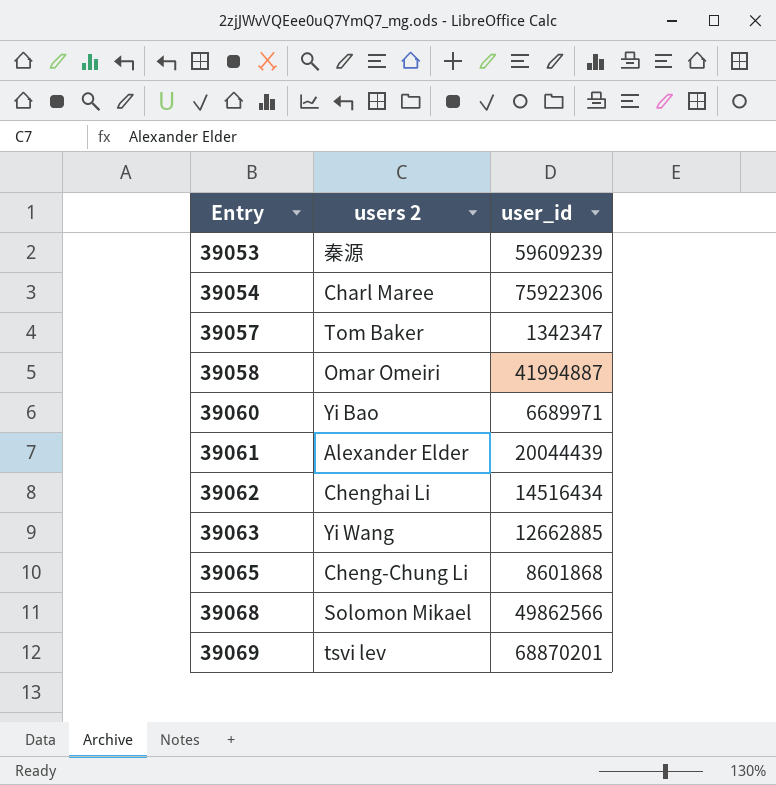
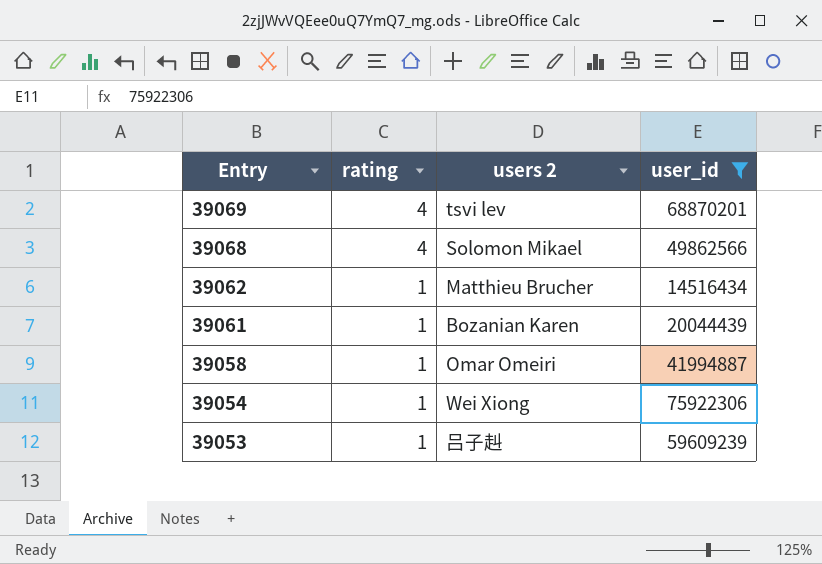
filter: none -> user_id >= 14516434
row order: Entry ascending -> Entry descending
column rating | position: none -> 2
39062 | users 2: Chenghai Li -> Matthieu Brucher
39061 | users 2: Alexander Elder -> Bozanian Karen
39054 | users 2: Charl Maree -> Wei Xiong
39053 | users 2: 秦源 -> 吕子赳

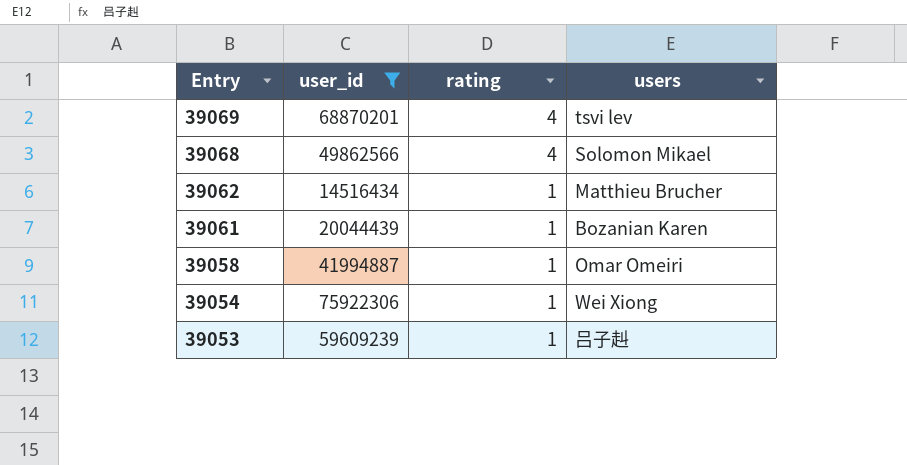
column user_id | position: 4 -> 2
column name: users 2 -> users

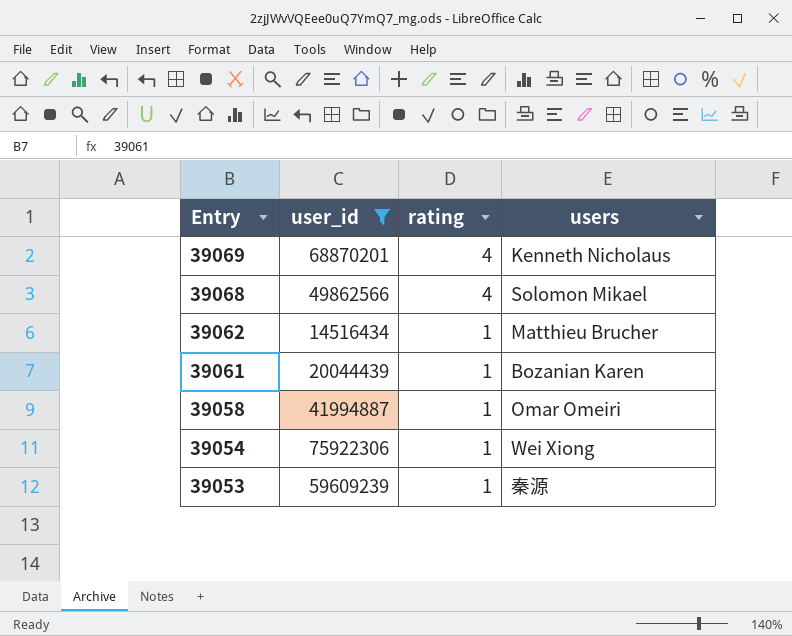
39069 | users: tsvi lev -> Kenneth Nicholaus
39053 | users: 吕子赳 -> 秦源

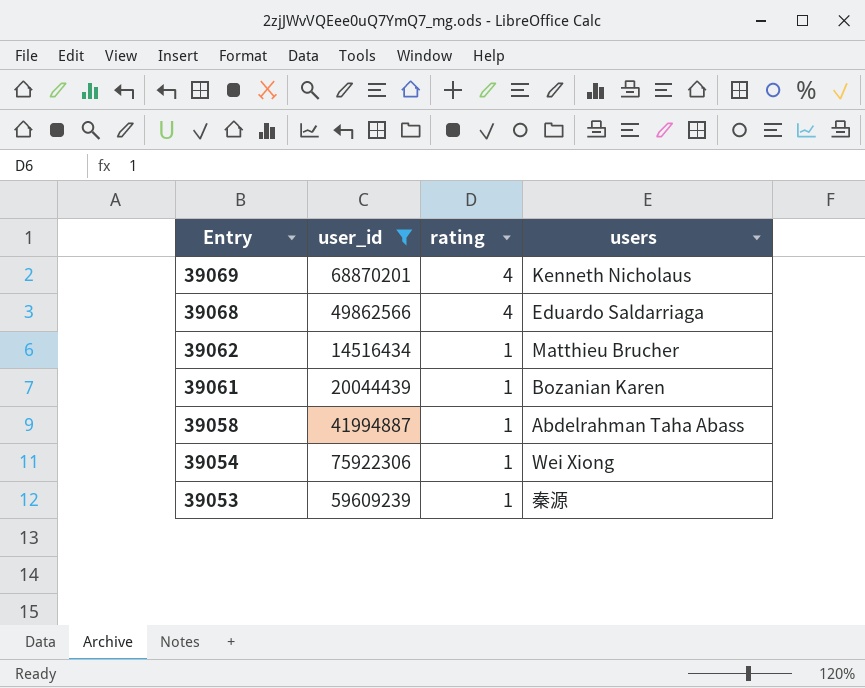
39068 | users: Solomon Mikael -> Eduardo Saldarriaga
39058 | users: Omar Omeiri -> Abdelrahman Taha Abass

